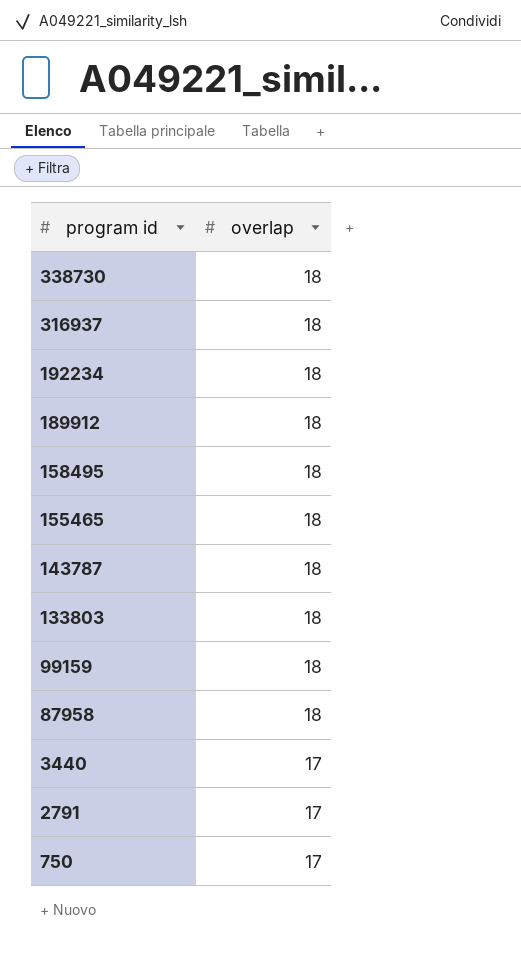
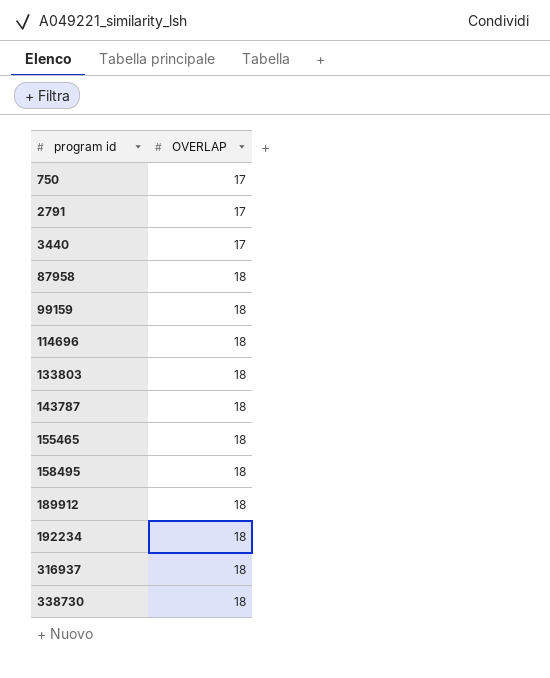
row order: program id descending -> program id ascending
column name: overlap -> OVERLAP
row 114696: none -> 18

